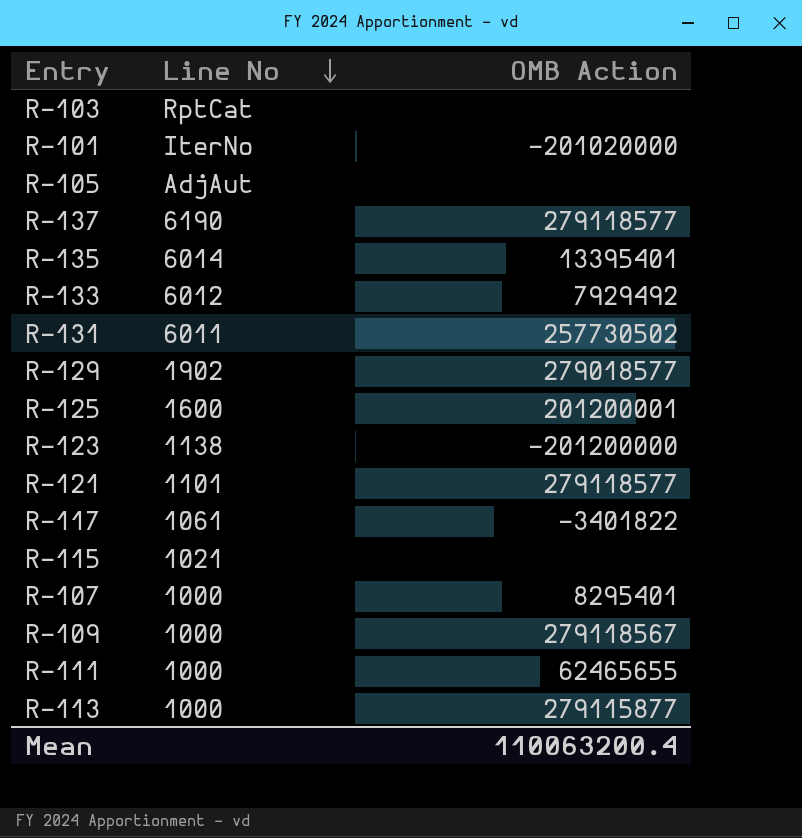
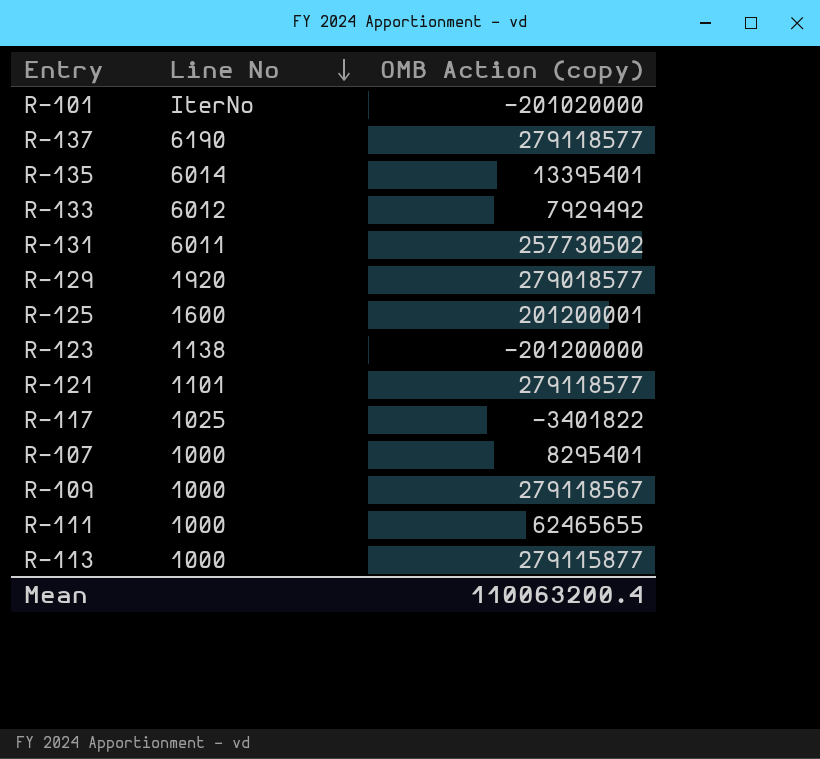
column name: OMB Action -> OMB Action (copy)
row R-103: RptCat | none -> none
row R-105: AdjAut | none -> none
row R-115: 1021 | none -> none
R-129 | Line No: 1902 -> 1920
R-117 | Line No: 1061 -> 1025

